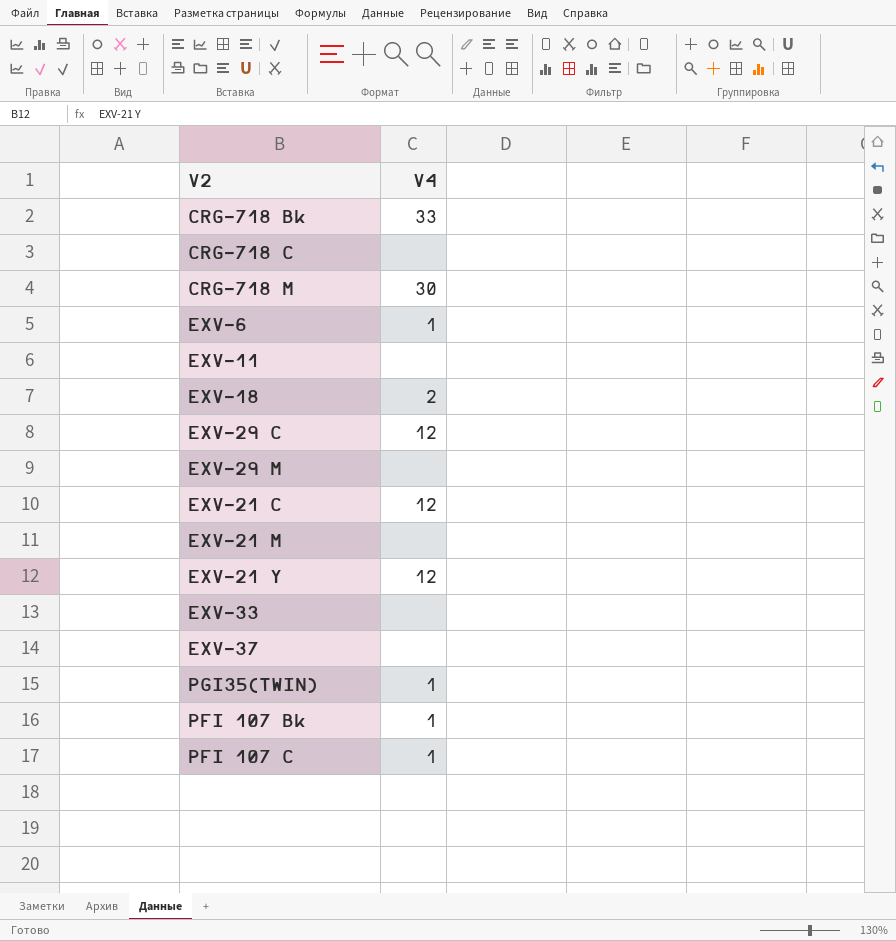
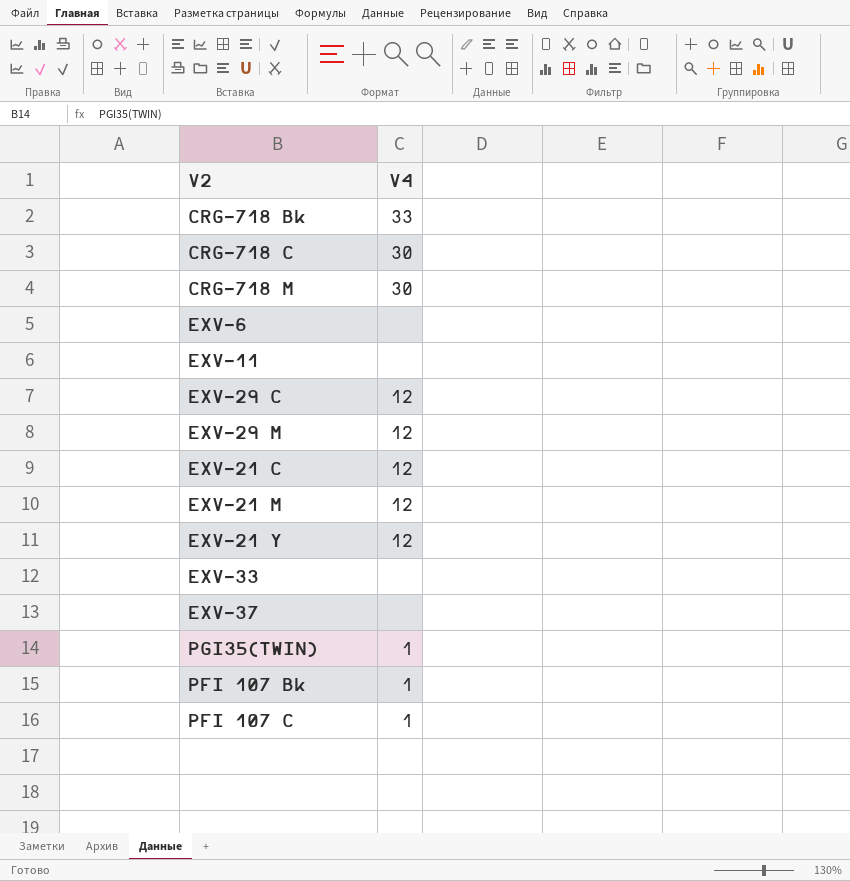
row EXV-18: 2 -> none
CRG-718 C | V4: none -> 30
EXV-6 | V4: 1 -> none
EXV-29 M | V4: none -> 12
EXV-21 M | V4: none -> 12

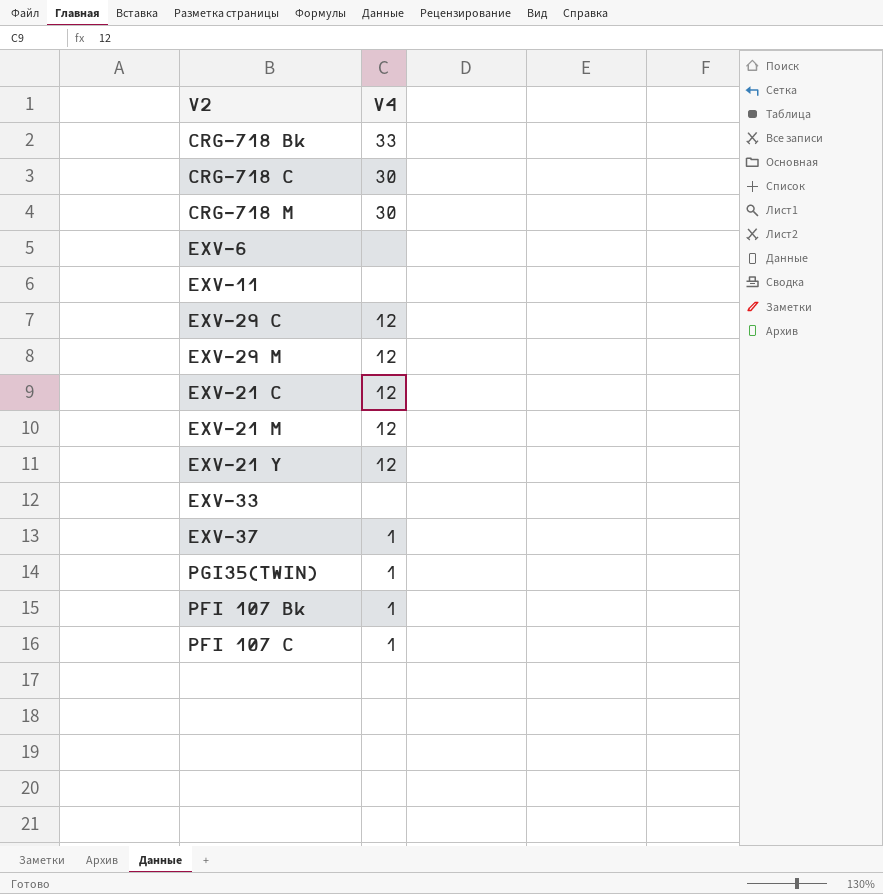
EXV-37 | V4: none -> 1

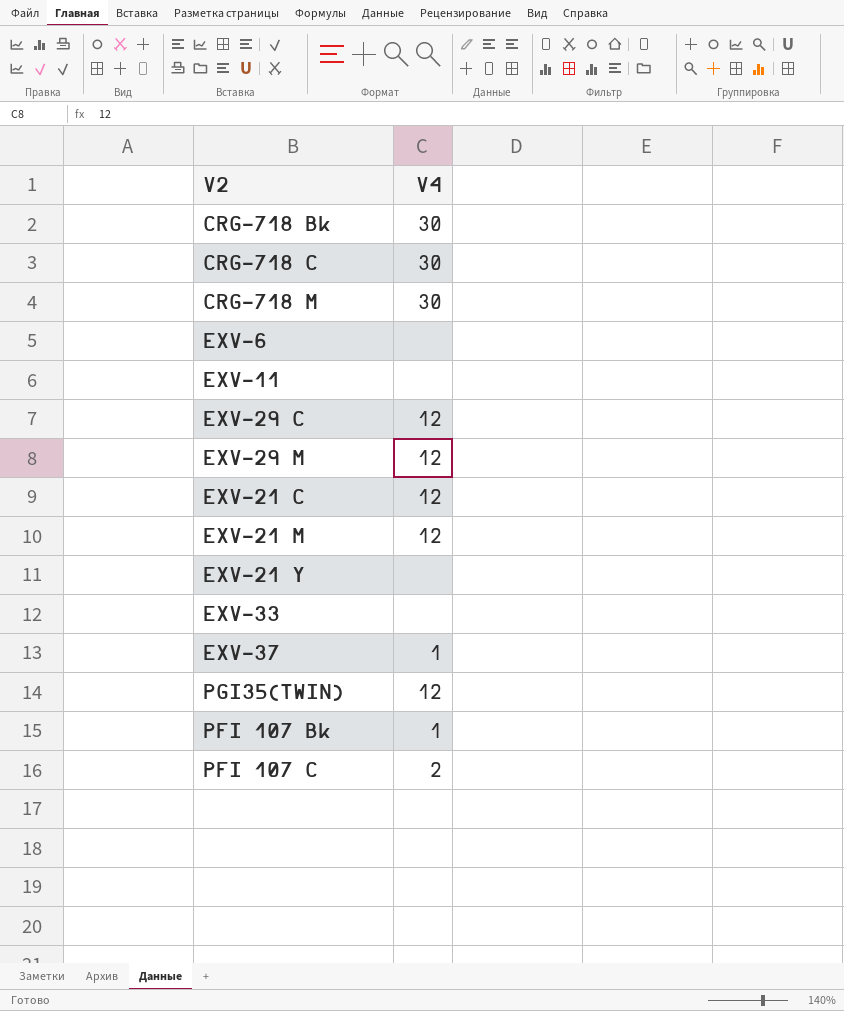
CRG-718 Bk | V4: 33 -> 30
EXV-21 Y | V4: 12 -> none
PGI35(TWIN) | V4: 1 -> 12
PFI 107 C | V4: 1 -> 2

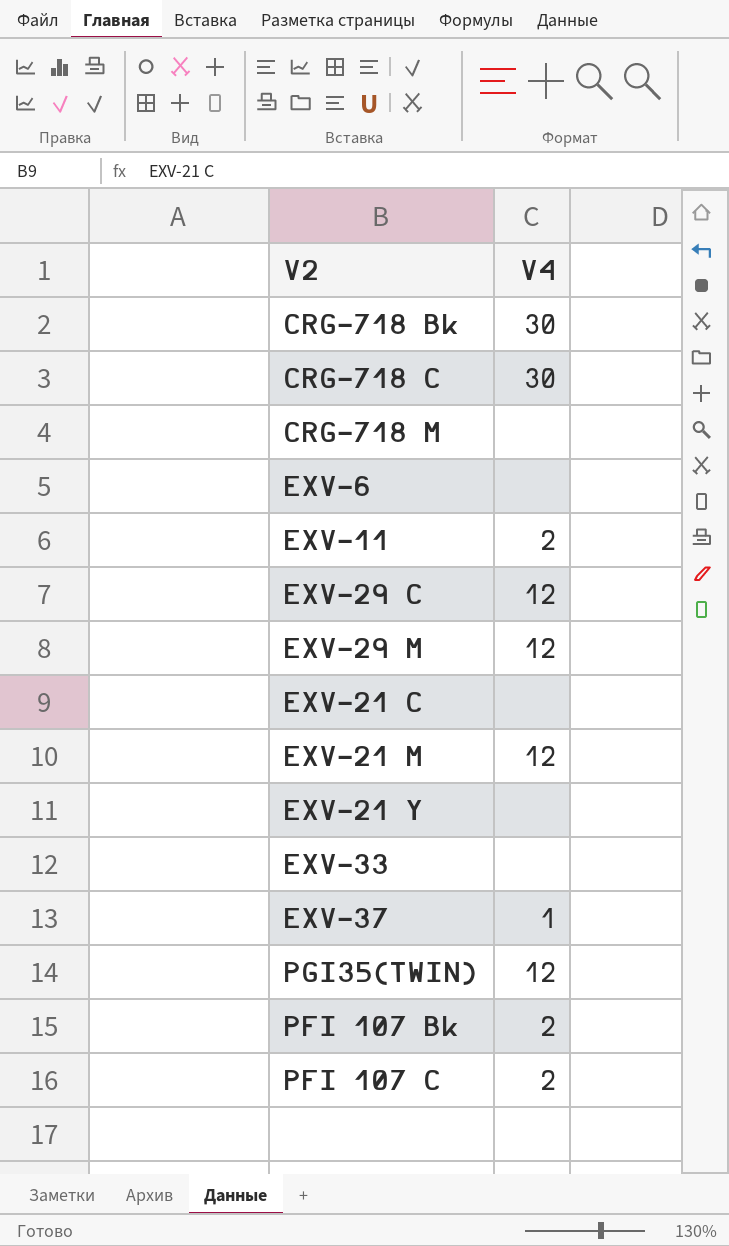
CRG-718 M | V4: 30 -> none
EXV-11 | V4: none -> 2
EXV-21 C | V4: 12 -> none
PFI 107 Bk | V4: 1 -> 2

